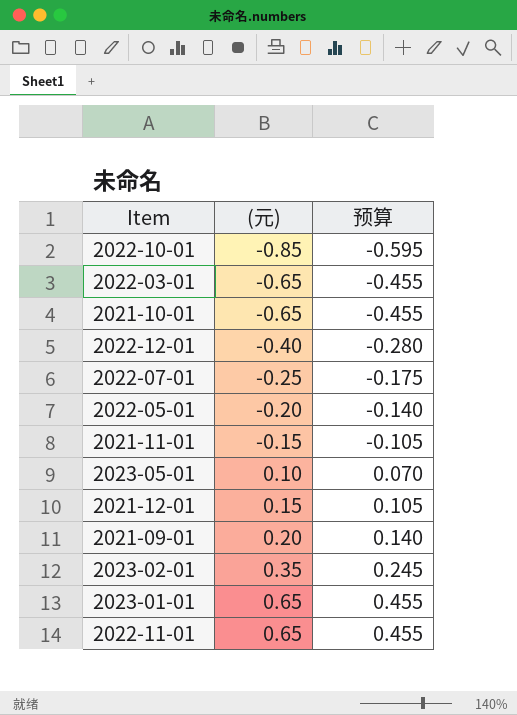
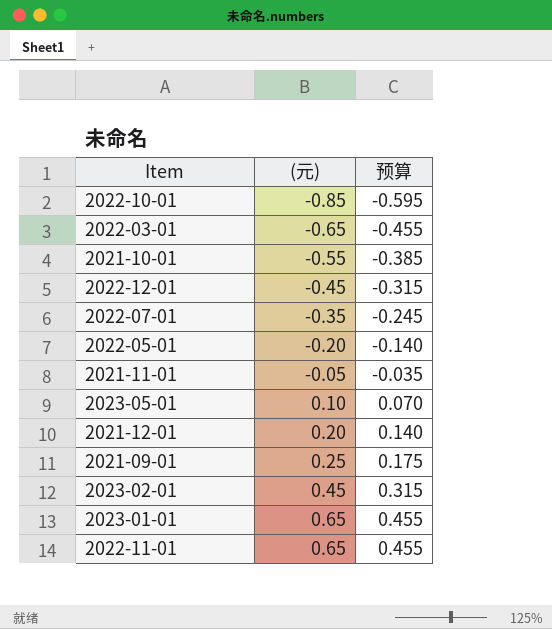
2021-10-01 | (元): -0.65 -> -0.55
2021-10-01 | 预算: -0.455 -> -0.385
2022-12-01 | (元): -0.40 -> -0.45
2022-12-01 | 预算: -0.280 -> -0.315
2022-07-01 | (元): -0.25 -> -0.35
2022-07-01 | 预算: -0.175 -> -0.245
2021-11-01 | (元): -0.15 -> -0.05
2021-11-01 | 预算: -0.105 -> -0.035
2021-12-01 | (元): 0.15 -> 0.20
2021-12-01 | 预算: 0.105 -> 0.140
2021-09-01 | (元): 0.20 -> 0.25
2021-09-01 | 预算: 0.140 -> 0.175
2023-02-01 | (元): 0.35 -> 0.45
2023-02-01 | 预算: 0.245 -> 0.315

